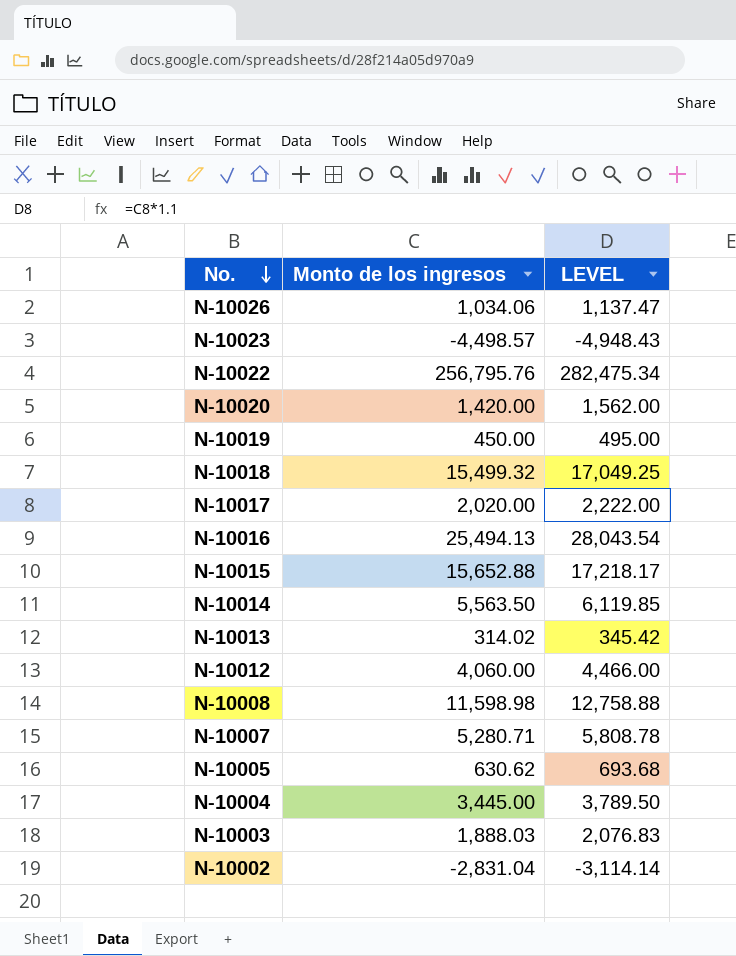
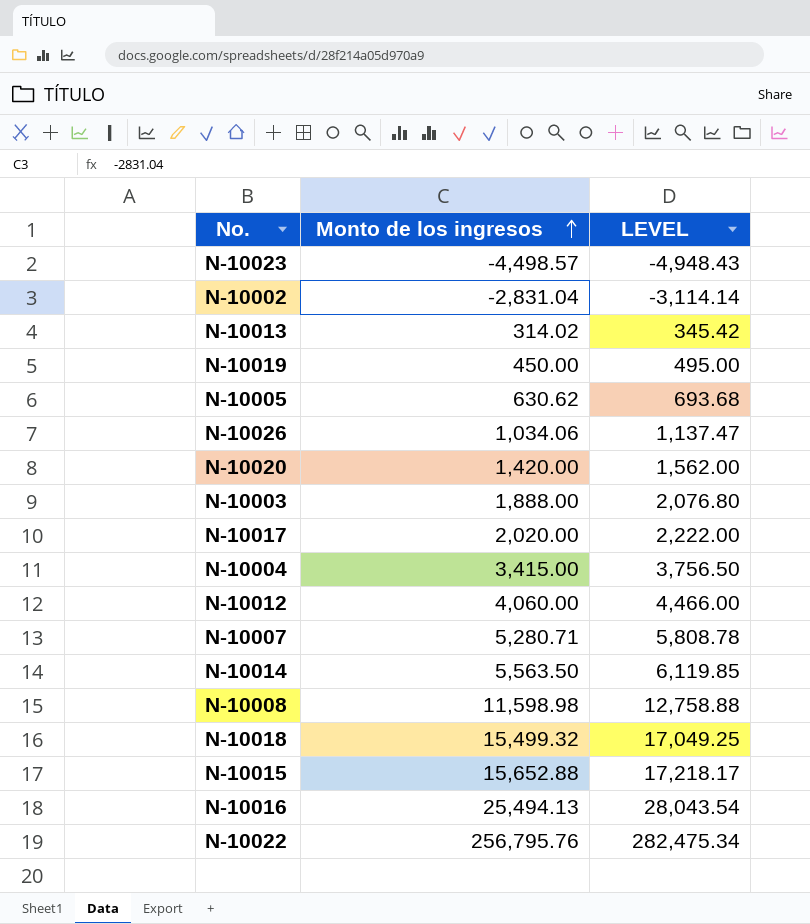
row order: No. descending -> Monto de los ingresos ascending
N-10003 | Monto de los ingresos: 1,888.03 -> 1,888.00
N-10003 | LEVEL: 2,076.83 -> 2,076.80
N-10004 | Monto de los ingresos: 3,445.00 -> 3,415.00
N-10004 | LEVEL: 3,789.50 -> 3,756.50

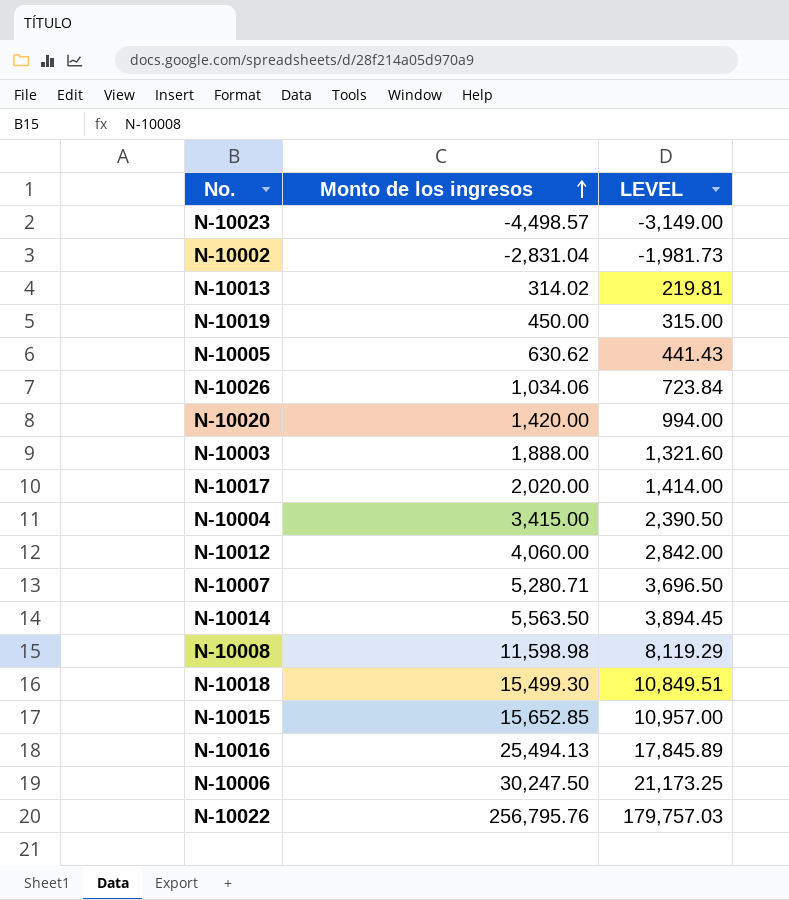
column LEVEL | formula: [Monto de los ingresos] * 1.1 -> [Monto de los ingresos] * 0.7
N-10018 | Monto de los ingresos: 15,499.32 -> 15,499.30
N-10015 | Monto de los ingresos: 15,652.88 -> 15,652.85
row N-10006: none -> 30,247.50 | 21,173.25

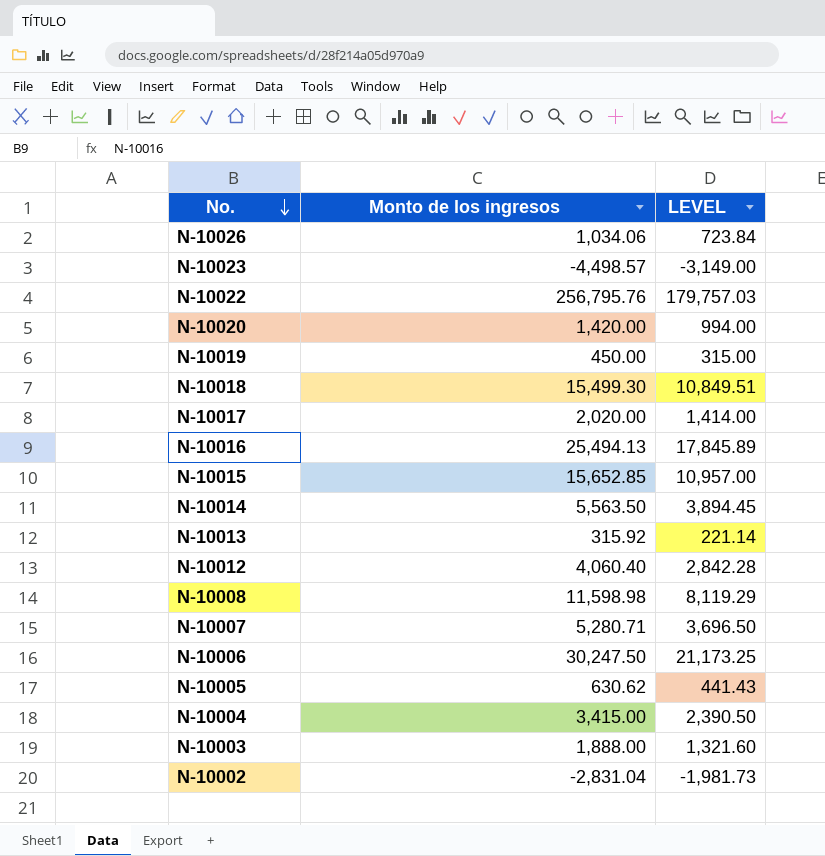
row order: Monto de los ingresos ascending -> No. descending
N-10013 | Monto de los ingresos: 314.02 -> 315.92
N-10013 | LEVEL: 219.81 -> 221.14
N-10012 | Monto de los ingresos: 4,060.00 -> 4,060.40
N-10012 | LEVEL: 2,842.00 -> 2,842.28

